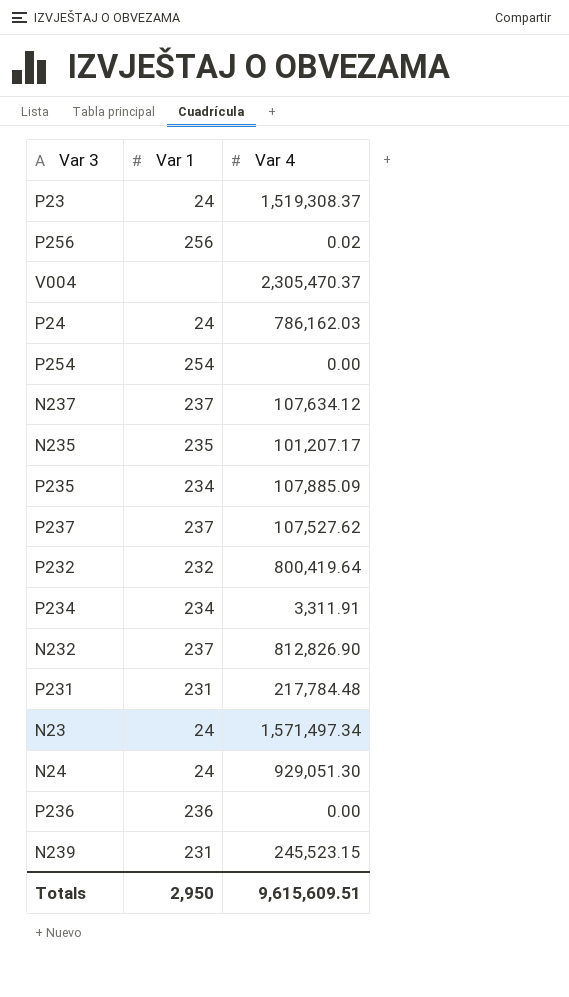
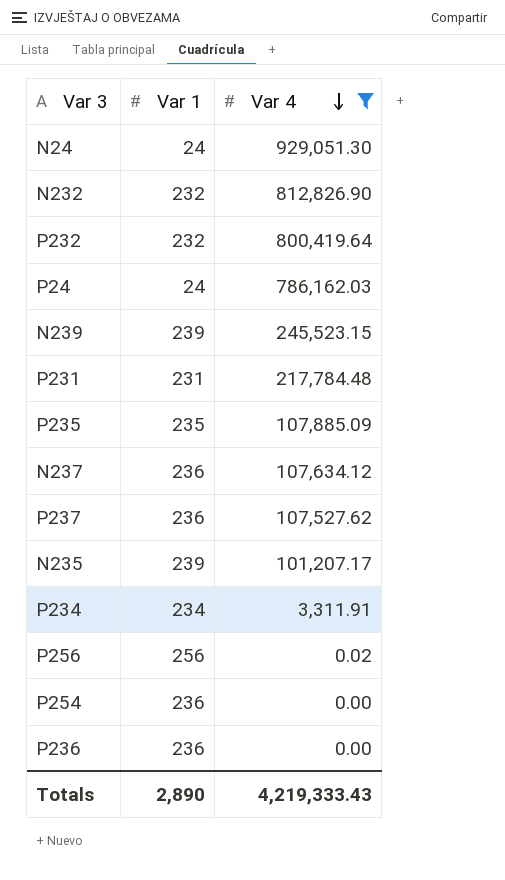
filter: none -> Var 4 <= 929,051.30
row order: none -> Var 4 descending
N232 | Var 1: 237 -> 232
N239 | Var 1: 231 -> 239
P235 | Var 1: 234 -> 235
N237 | Var 1: 237 -> 236
P237 | Var 1: 237 -> 236
N235 | Var 1: 235 -> 239
P254 | Var 1: 254 -> 236
Totals | Var 1: 2,950 -> 2,890
Totals | Var 4: 9,615,609.51 -> 4,219,333.43

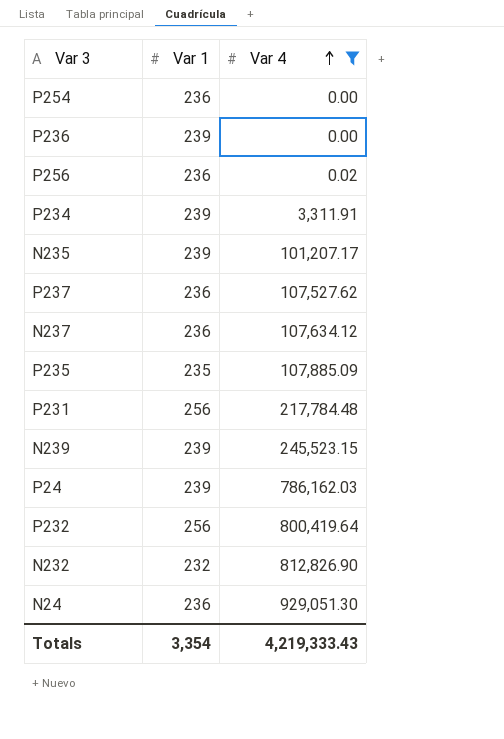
row order: Var 4 descending -> Var 4 ascending
P236 | Var 1: 236 -> 239
P256 | Var 1: 256 -> 236
P234 | Var 1: 234 -> 239
P231 | Var 1: 231 -> 256
P24 | Var 1: 24 -> 239
P232 | Var 1: 232 -> 256
N24 | Var 1: 24 -> 236
Totals | Var 1: 2,890 -> 3,354

